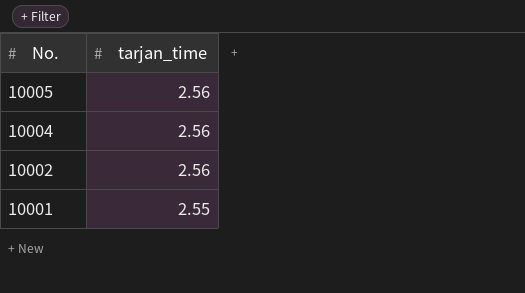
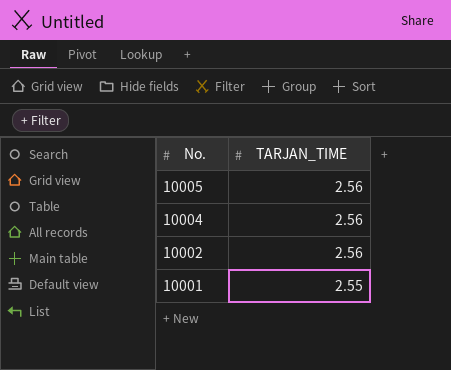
column name: tarjan_time -> TARJAN_TIME

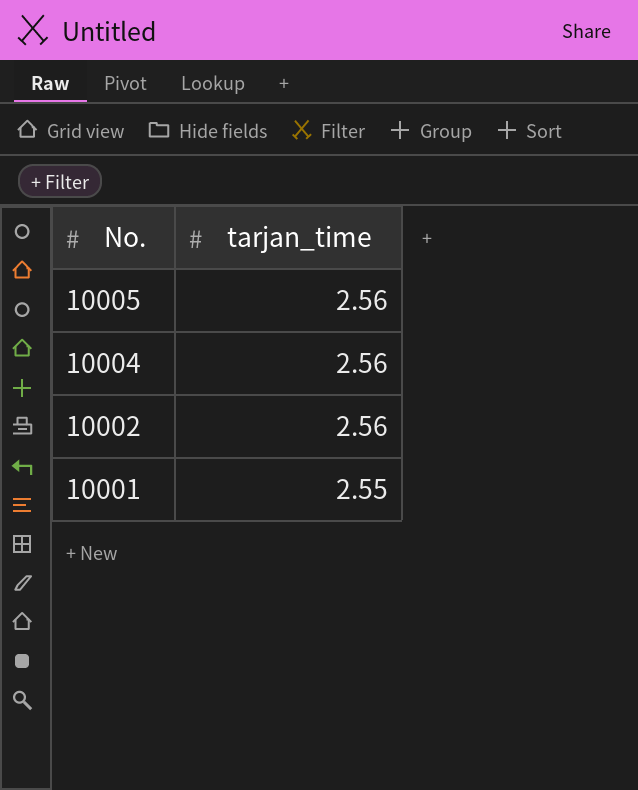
column name: TARJAN_TIME -> tarjan_time

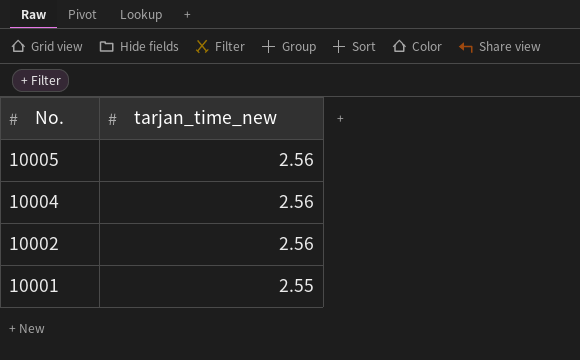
column name: tarjan_time -> tarjan_time_new

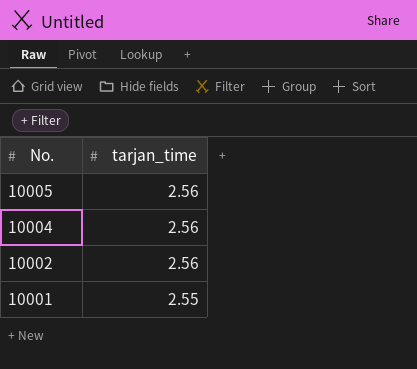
column name: tarjan_time_new -> tarjan_time

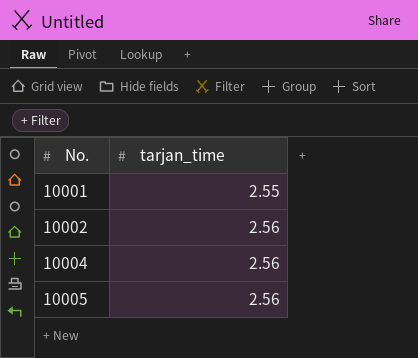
row order: No. descending -> No. ascending

